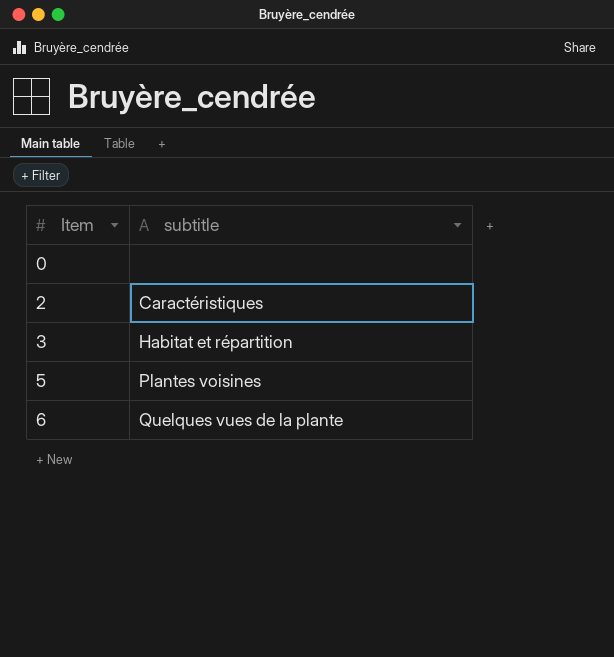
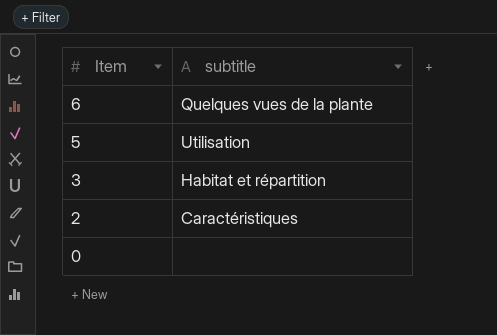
row order: Item ascending -> Item descending
5 | subtitle: Plantes voisines -> Utilisation

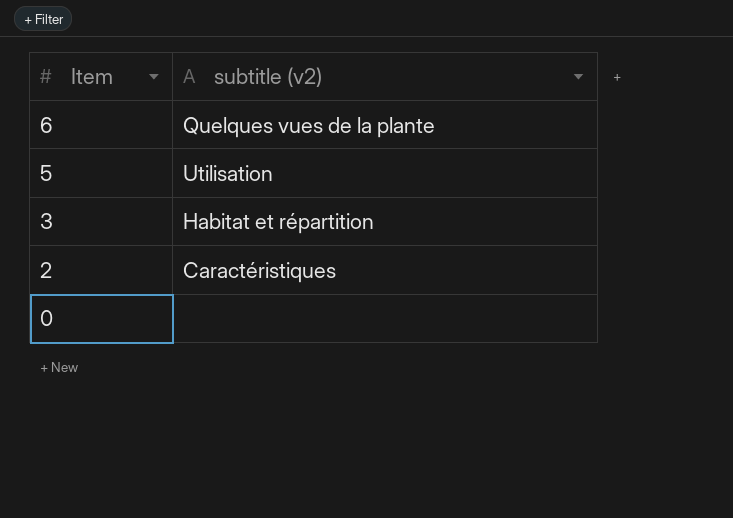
column name: subtitle -> subtitle (v2)

